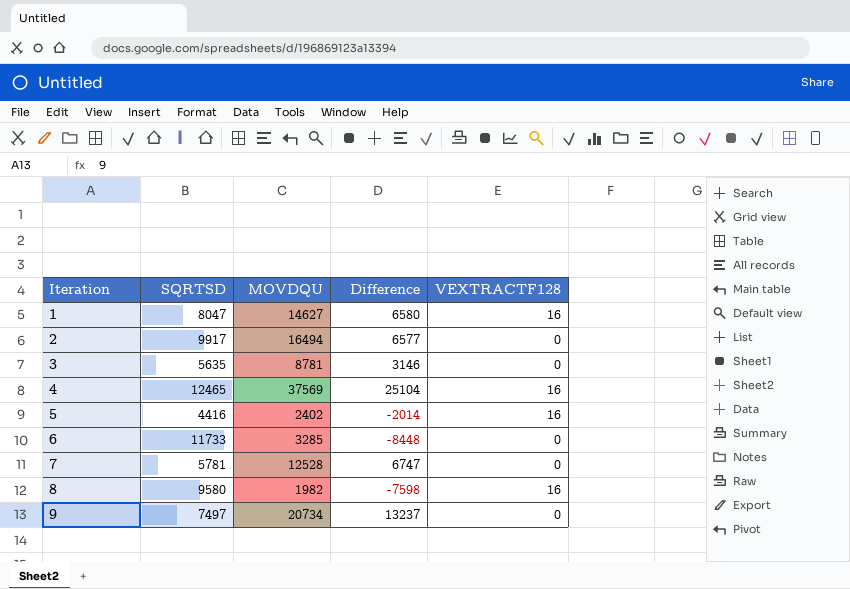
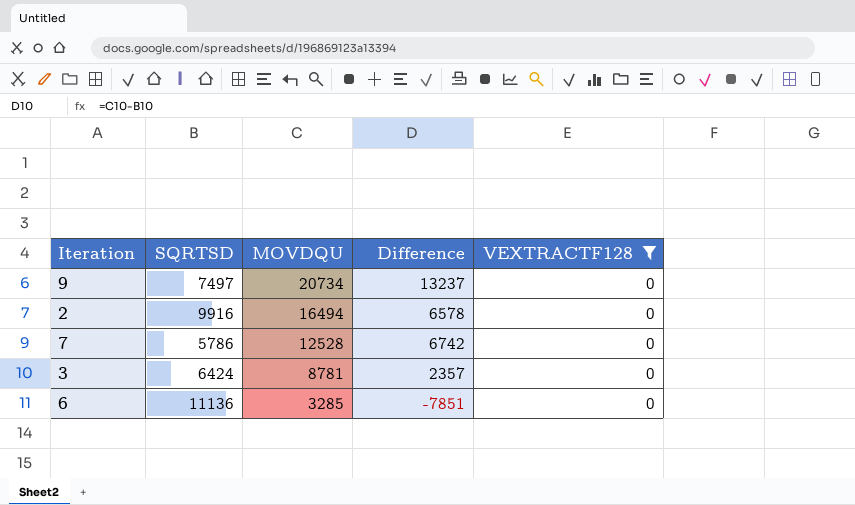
filter: none -> VEXTRACTF128 = 0
row order: Iteration ascending -> MOVDQU descending
2 | SQRTSD: 9917 -> 9916
2 | Difference: 6577 -> 6578
7 | SQRTSD: 5781 -> 5786
7 | Difference: 6747 -> 6742
3 | SQRTSD: 5635 -> 6424
3 | Difference: 3146 -> 2357
6 | SQRTSD: 11733 -> 11136
6 | Difference: -8448 -> -7851

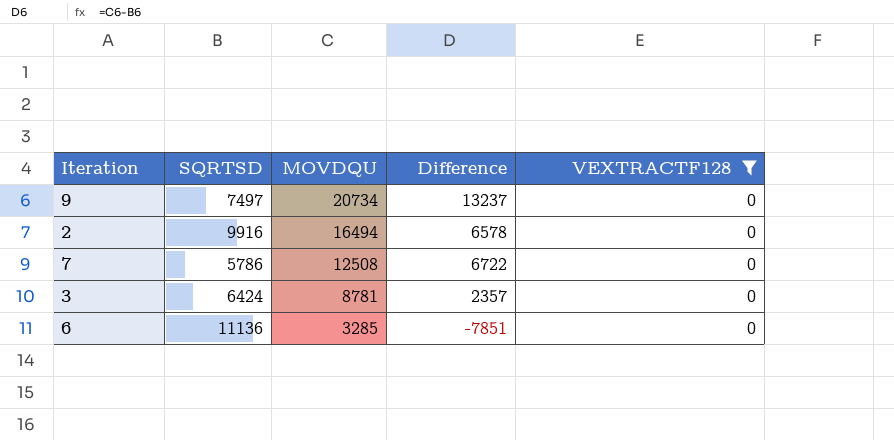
7 | MOVDQU: 12528 -> 12508
7 | Difference: 6742 -> 6722

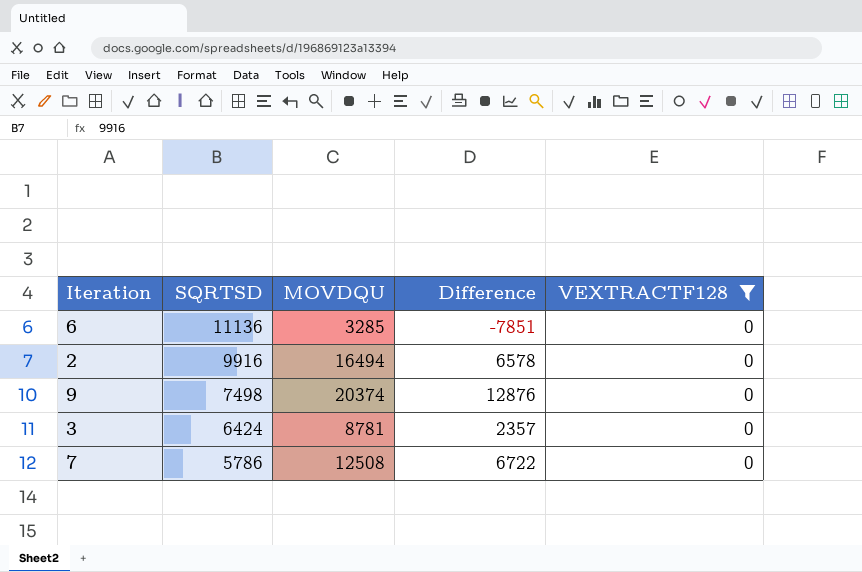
row order: MOVDQU descending -> SQRTSD descending
9 | SQRTSD: 7497 -> 7498
9 | MOVDQU: 20734 -> 20374
9 | Difference: 13237 -> 12876

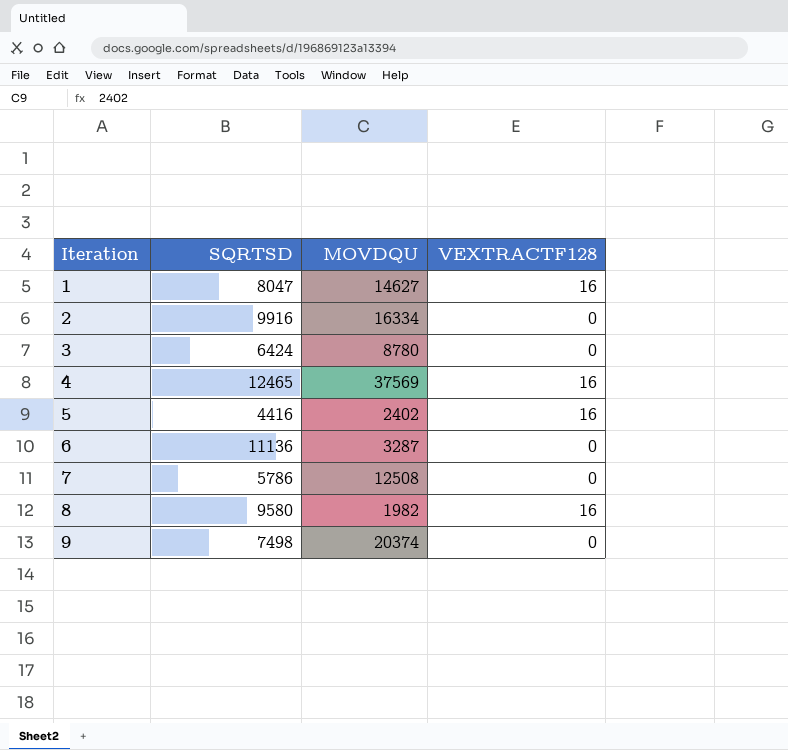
filter: VEXTRACTF128 = 0 -> none
row order: SQRTSD descending -> Iteration ascending
column Difference | formula: [MOVDQU] - [SQRTSD] -> none
2 | MOVDQU: 16494 -> 16334
3 | MOVDQU: 8781 -> 8780
6 | MOVDQU: 3285 -> 3287

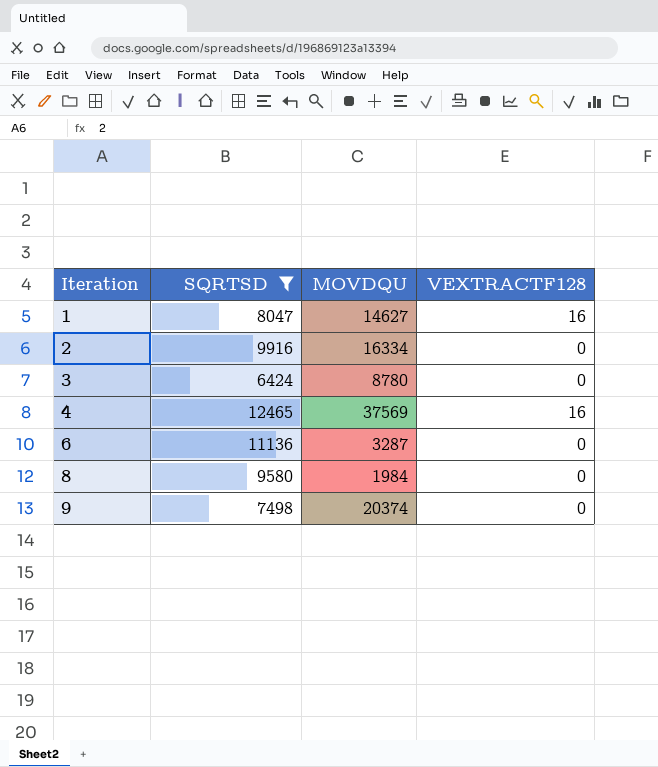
filter: none -> SQRTSD >= 6424
8 | MOVDQU: 1982 -> 1984
8 | VEXTRACTF128: 16 -> 0

